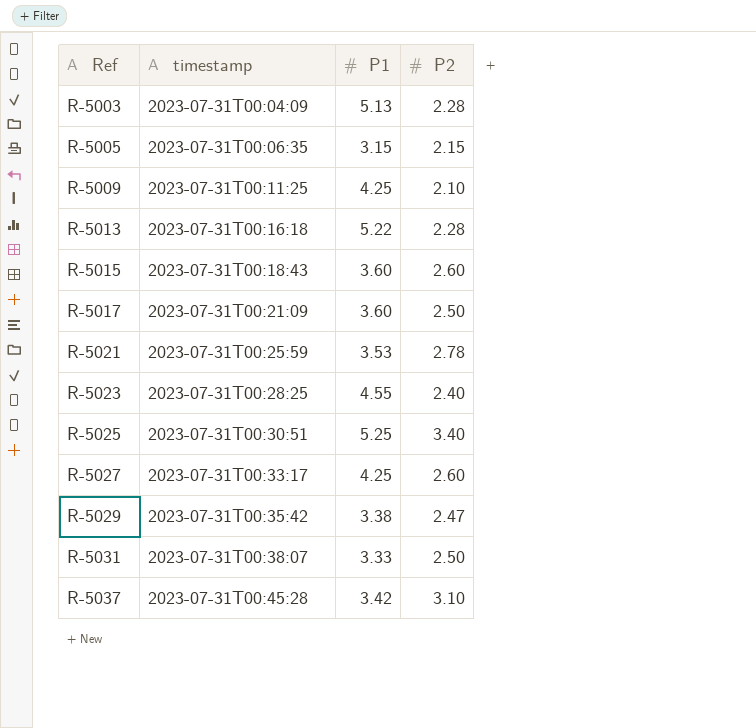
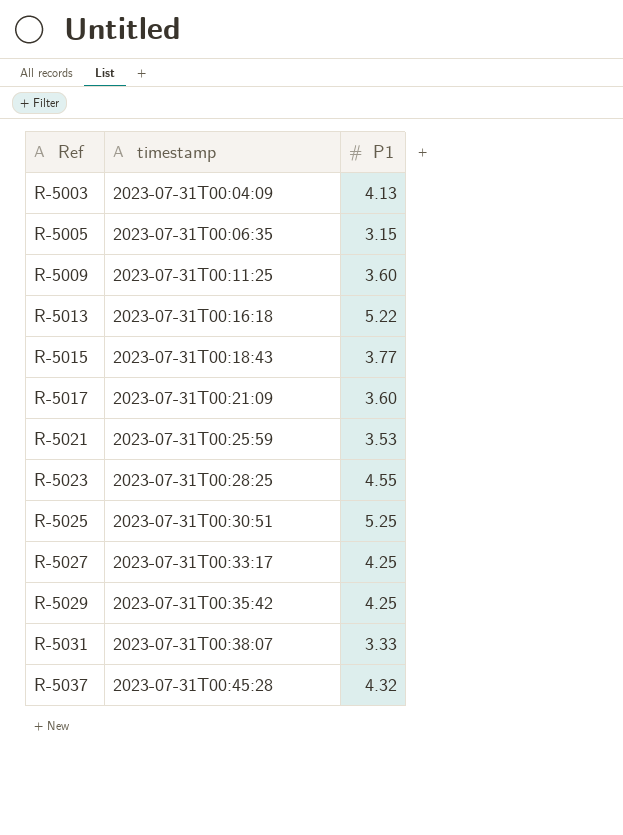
column P2 | position: 4 -> none
R-5003 | P1: 5.13 -> 4.13
R-5009 | P1: 4.25 -> 3.60
R-5015 | P1: 3.60 -> 3.77
R-5029 | P1: 3.38 -> 4.25
R-5037 | P1: 3.42 -> 4.32

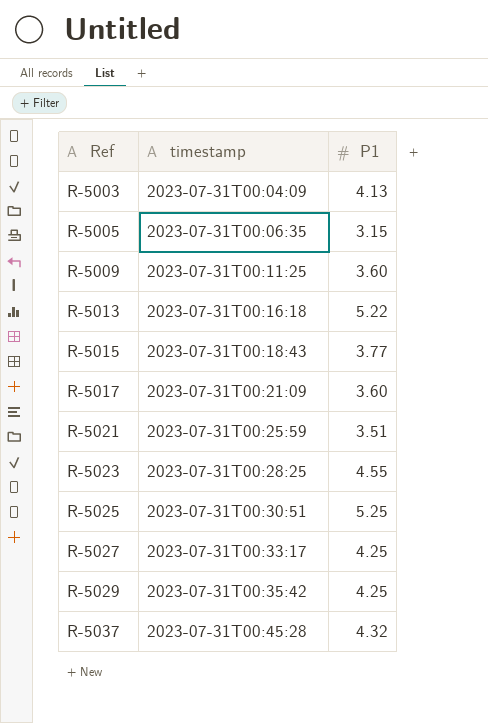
row R-5031: 2023-07-31T00:38:07 | 3.33 -> none
R-5021 | P1: 3.53 -> 3.51

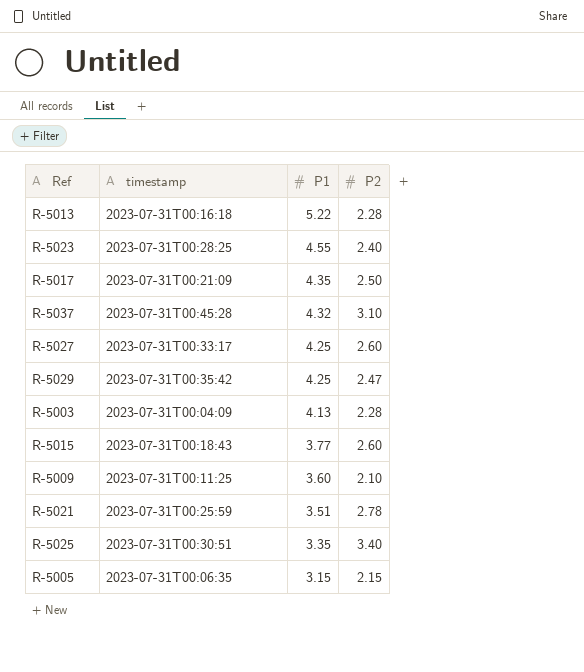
row order: Ref ascending -> P1 descending
column P2 | position: none -> 4
R-5017 | P1: 3.60 -> 4.35
R-5025 | P1: 5.25 -> 3.35

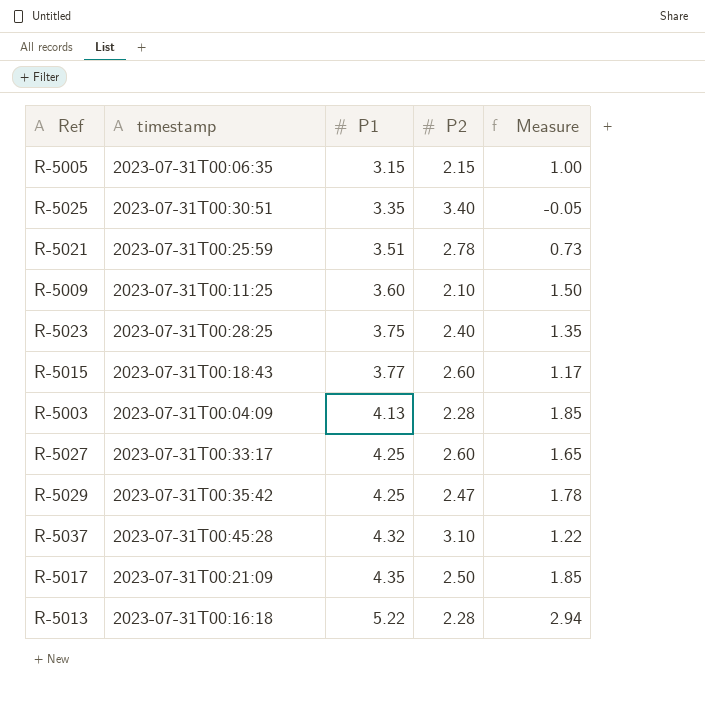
row order: P1 descending -> P1 ascending
column Measure | formula: none -> [P1] - [P2]
R-5023 | P1: 4.55 -> 3.75

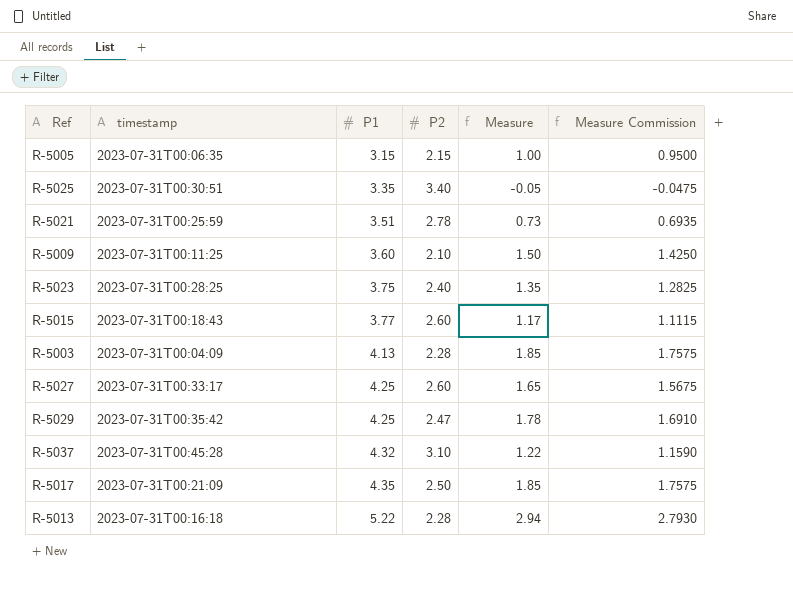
column Measure Commission | formula: none -> [Measure] * 0.95

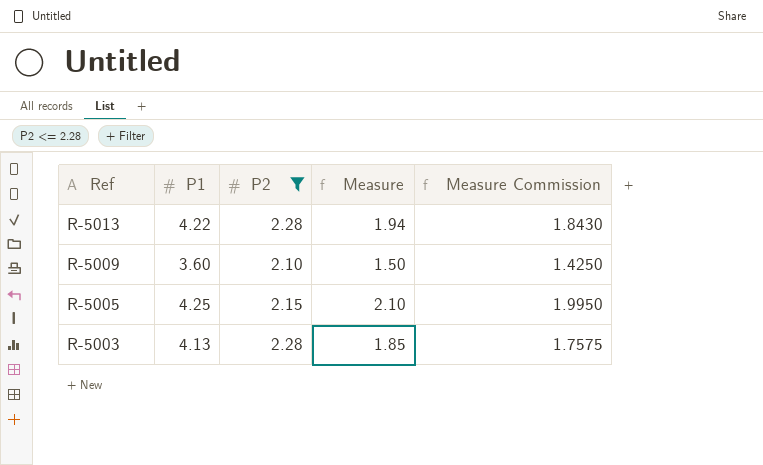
filter: none -> P2 <= 2.28
row order: P1 ascending -> Ref descending
column timestamp | position: 2 -> none
R-5013 | P1: 5.22 -> 4.22
R-5013 | Measure: 2.94 -> 1.94
R-5013 | Measure Commission: 2.7930 -> 1.8430
R-5005 | P1: 3.15 -> 4.25
R-5005 | Measure: 1.00 -> 2.10
R-5005 | Measure Commission: 0.9500 -> 1.9950

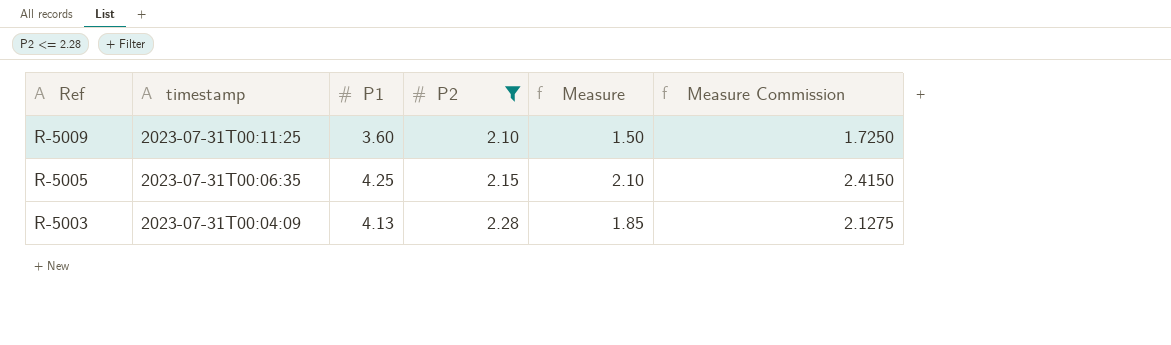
column timestamp | position: none -> 2
column Measure Commission | formula: [Measure] * 0.95 -> [Measure] * 1.15
row R-5013: 4.22 | 2.28 | 1.94 | 1.8430 -> none

